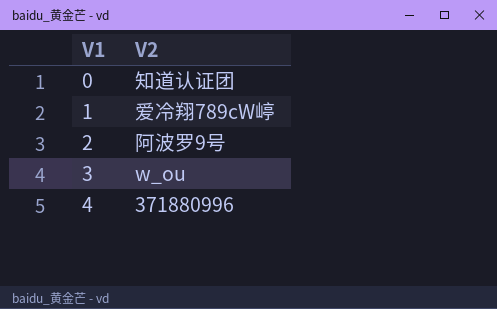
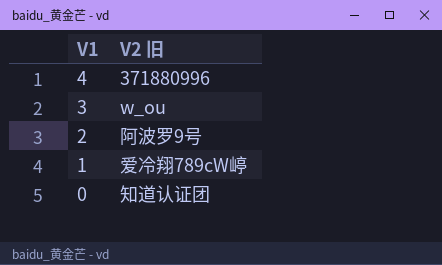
row order: V1 ascending -> V1 descending
column name: V2 -> V2 旧

